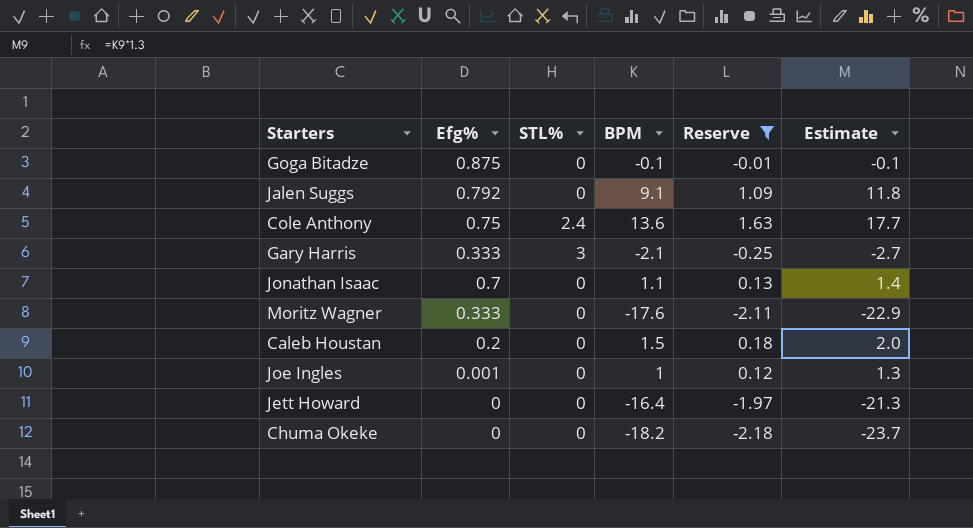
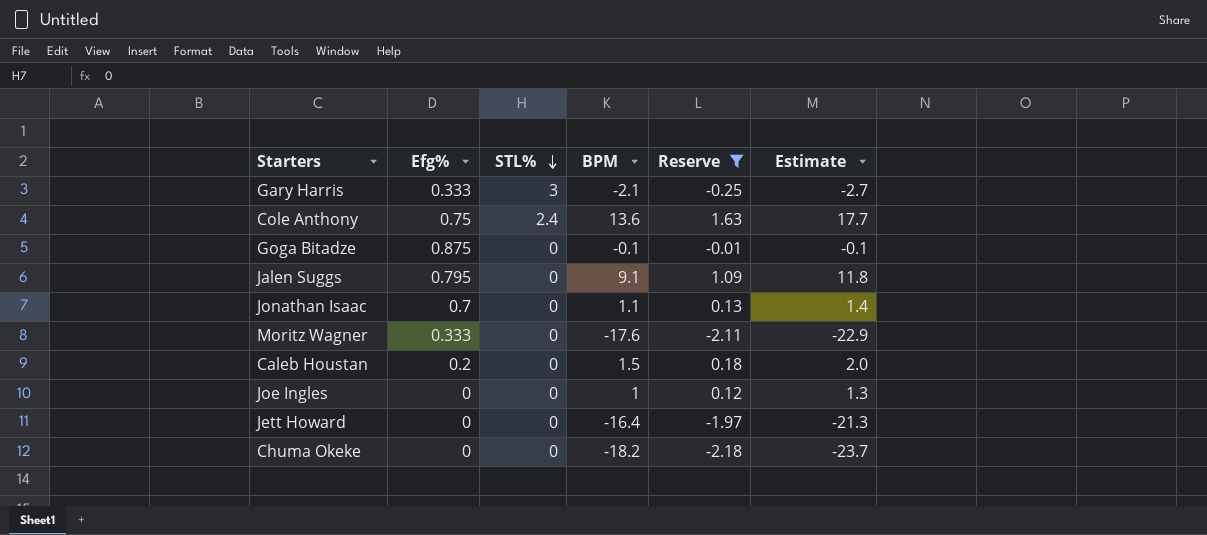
row order: none -> STL% descending
Jalen Suggs | Efg%: 0.792 -> 0.795
Joe Ingles | Efg%: 0.001 -> 0

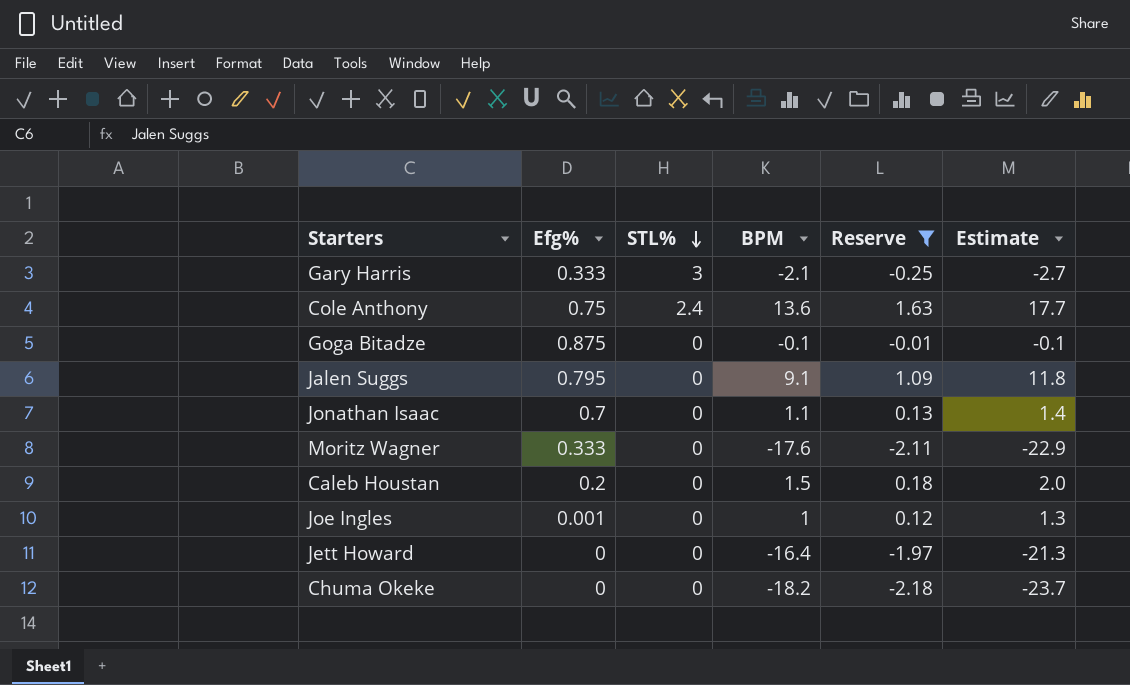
Joe Ingles | Efg%: 0 -> 0.001

